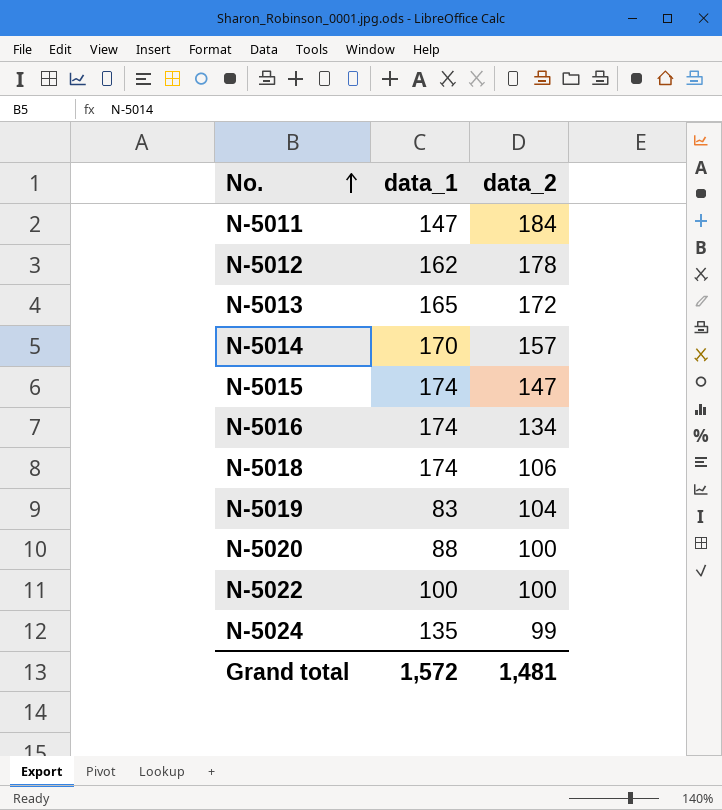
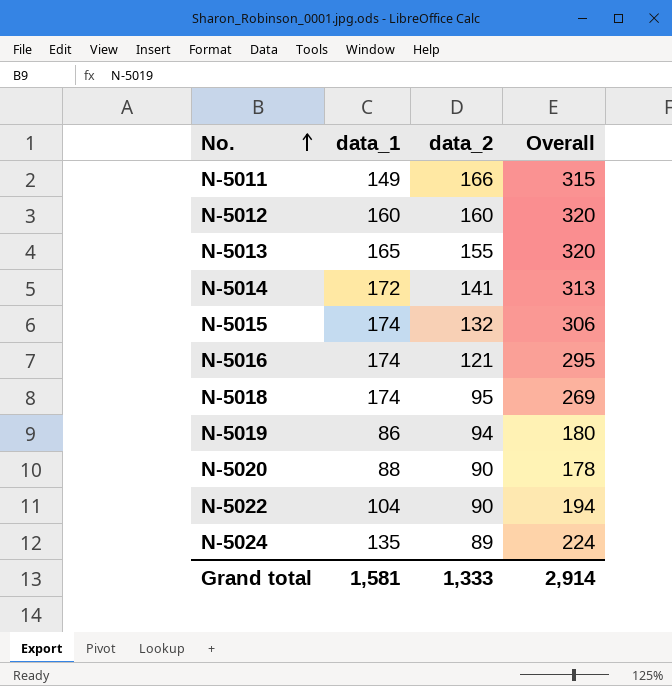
column Overall | formula: none -> [data_1] + [data_2]
N-5011 | data_1: 147 -> 149
N-5011 | data_2: 184 -> 166
N-5012 | data_1: 162 -> 160
N-5012 | data_2: 178 -> 160
N-5013 | data_2: 172 -> 155
N-5014 | data_1: 170 -> 172
N-5014 | data_2: 157 -> 141
N-5015 | data_2: 147 -> 132
N-5016 | data_2: 134 -> 121
N-5018 | data_2: 106 -> 95
N-5019 | data_1: 83 -> 86
N-5019 | data_2: 104 -> 94
N-5020 | data_2: 100 -> 90
N-5022 | data_1: 100 -> 104
N-5022 | data_2: 100 -> 90
N-5024 | data_2: 99 -> 89
Grand total | data_1: 1,572 -> 1,581
Grand total | data_2: 1,481 -> 1,333

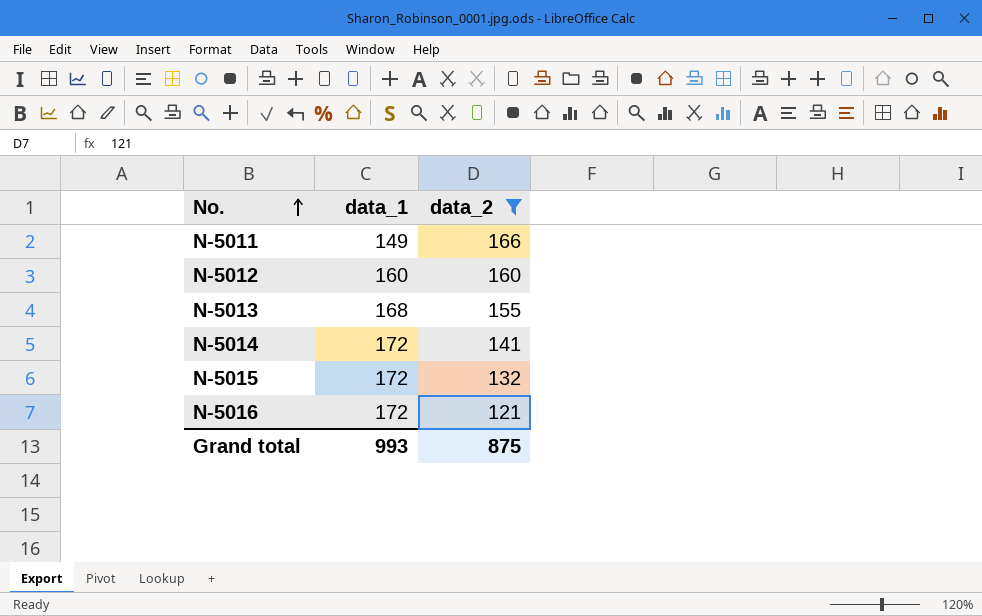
filter: none -> data_2 >= 121
column Overall | formula: [data_1] + [data_2] -> none
N-5013 | data_1: 165 -> 168
N-5015 | data_1: 174 -> 172
N-5016 | data_1: 174 -> 172
Grand total | data_1: 1,581 -> 993
Grand total | data_2: 1,333 -> 875

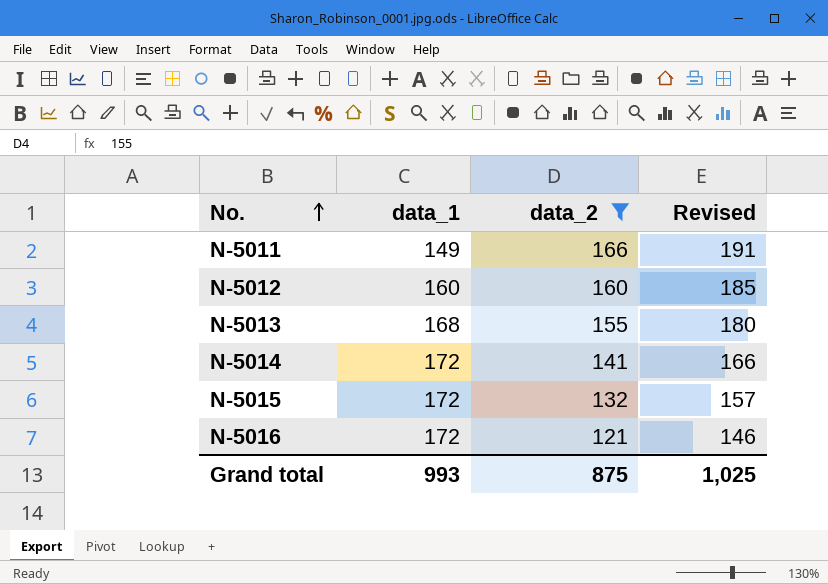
column Revised | formula: none -> [data_2] + 25

